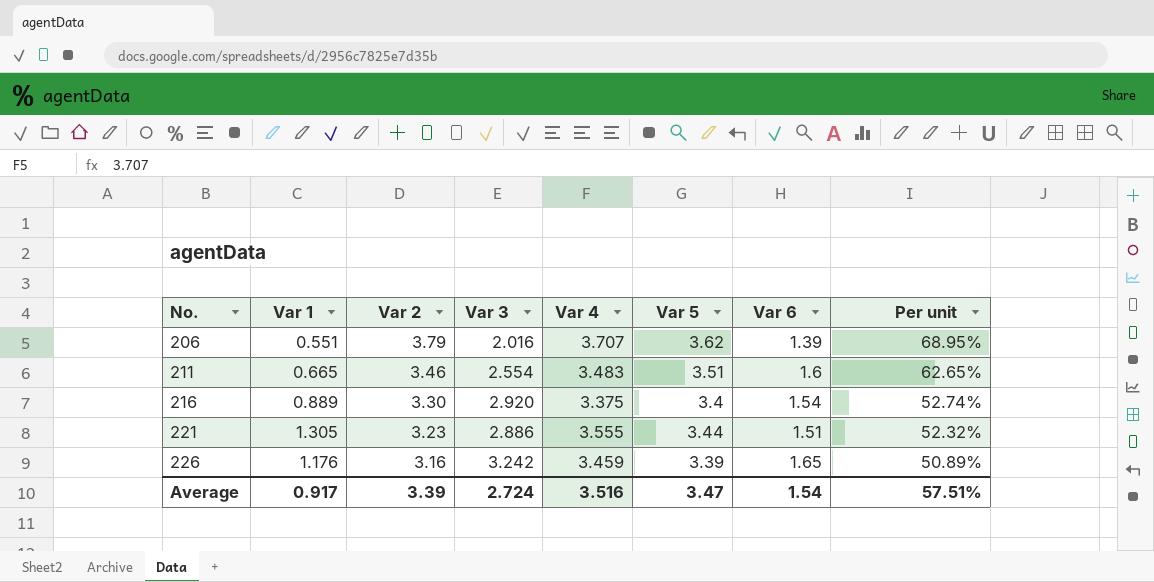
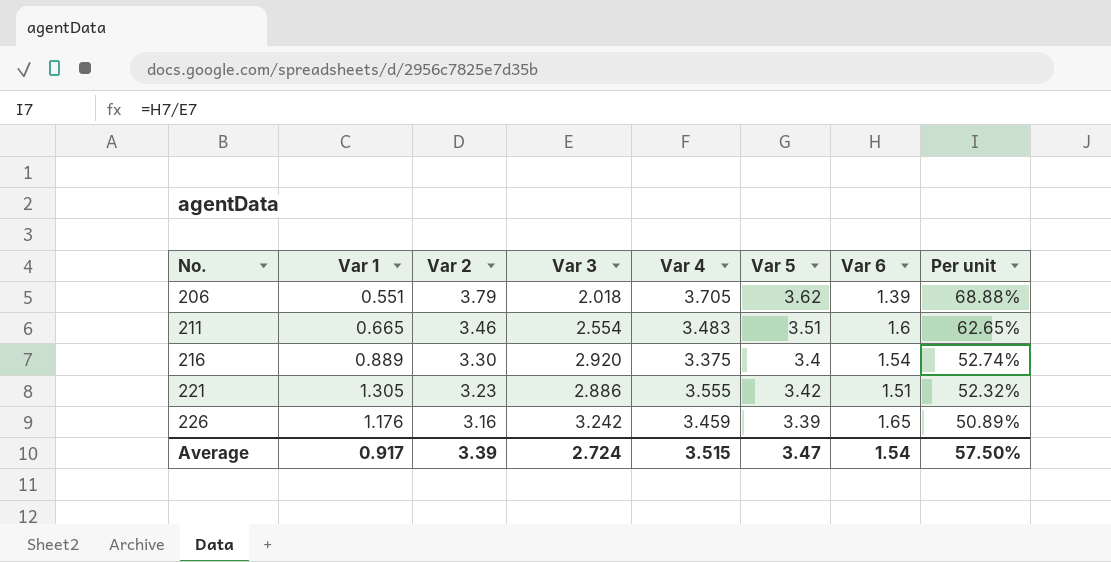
206 | Var 3: 2.016 -> 2.018
206 | Var 4: 3.707 -> 3.705
206 | Per unit: 68.95% -> 68.88%
221 | Var 5: 3.44 -> 3.42
Average | Var 4: 3.516 -> 3.515
Average | Per unit: 57.51% -> 57.50%

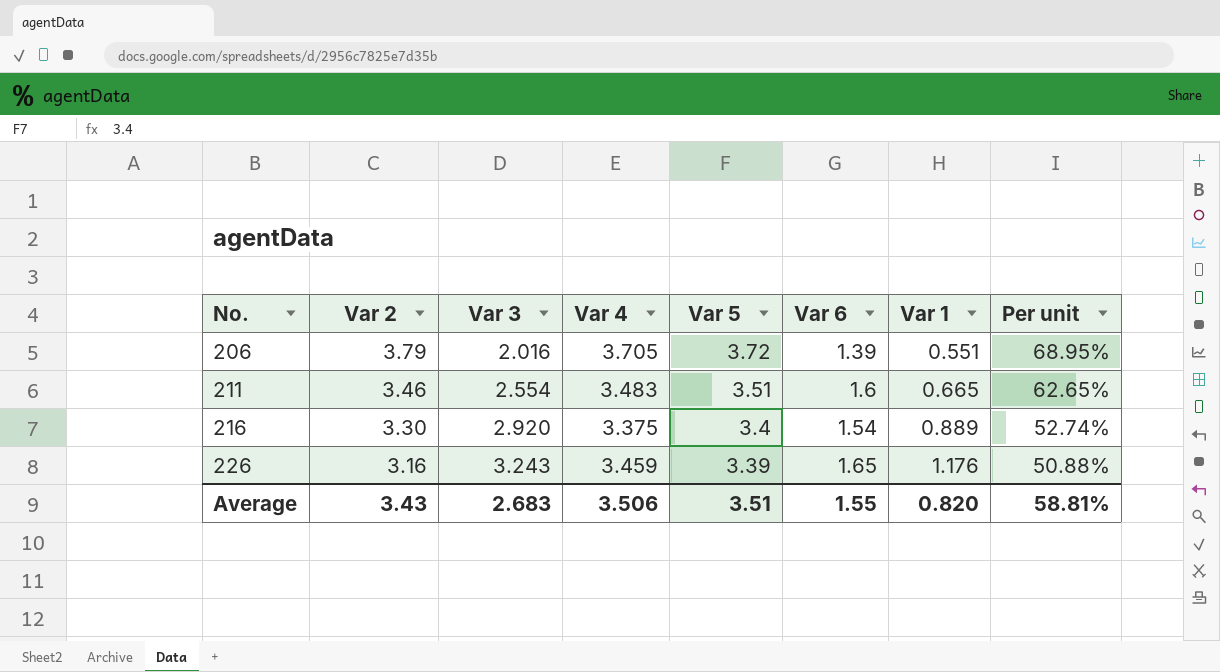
column Var 1 | position: 2 -> 7
row 221: 1.305 | 3.23 | 2.886 | 3.555 | 3.42 | 1.51 | 52.32% -> none
206 | Var 3: 2.018 -> 2.016
206 | Var 5: 3.62 -> 3.72
206 | Per unit: 68.88% -> 68.95%
226 | Var 3: 3.242 -> 3.243
226 | Per unit: 50.89% -> 50.88%
Average | Var 2: 3.39 -> 3.43
Average | Var 3: 2.724 -> 2.683
Average | Var 4: 3.515 -> 3.506
Average | Var 5: 3.47 -> 3.51
Average | Var 6: 1.54 -> 1.55
Average | Var 1: 0.917 -> 0.820
Average | Per unit: 57.50% -> 58.81%

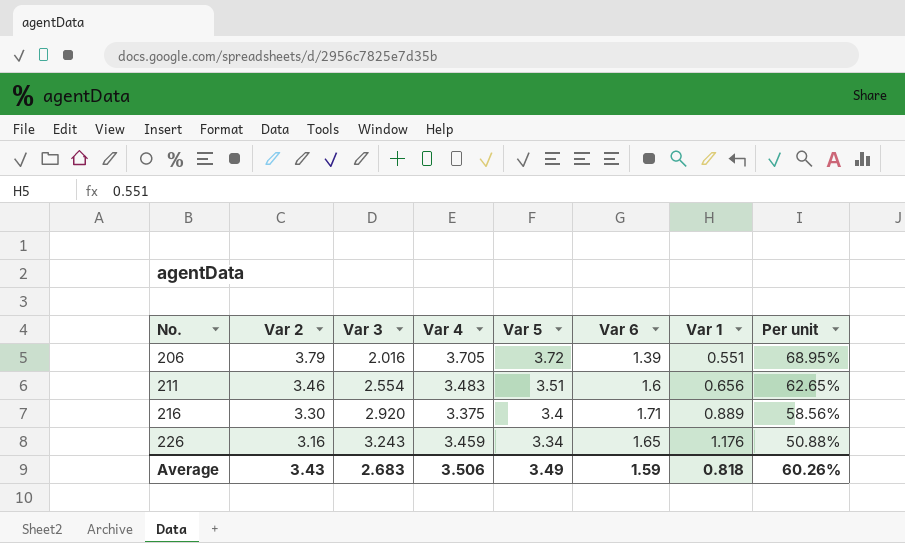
211 | Var 1: 0.665 -> 0.656
216 | Var 6: 1.54 -> 1.71
216 | Per unit: 52.74% -> 58.56%
226 | Var 5: 3.39 -> 3.34
Average | Var 5: 3.51 -> 3.49
Average | Var 6: 1.55 -> 1.59
Average | Var 1: 0.820 -> 0.818
Average | Per unit: 58.81% -> 60.26%

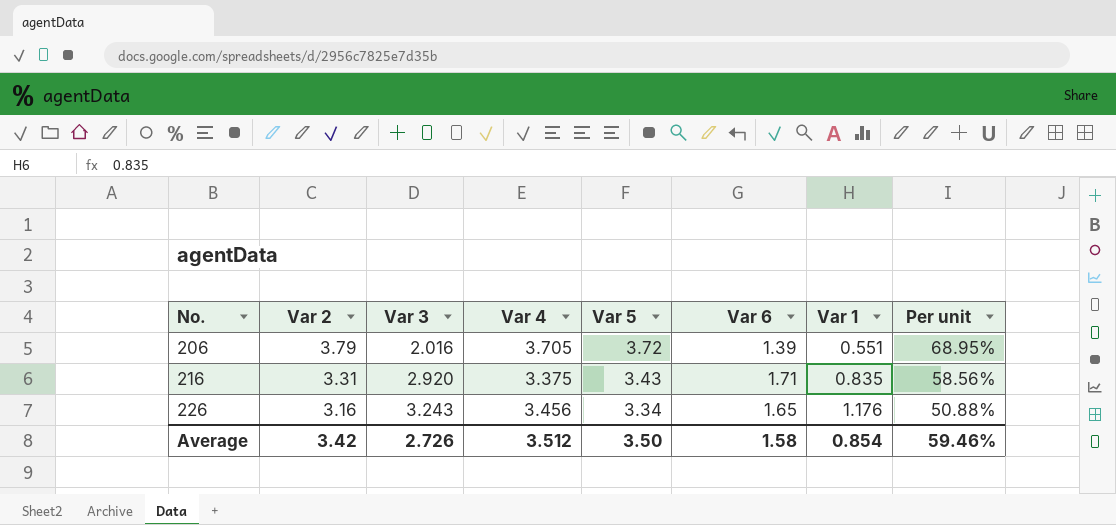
row 211: 3.46 | 2.554 | 3.483 | 3.51 | 1.6 | 0.656 | 62.65% -> none
216 | Var 2: 3.30 -> 3.31
216 | Var 5: 3.4 -> 3.43
216 | Var 1: 0.889 -> 0.835
226 | Var 4: 3.459 -> 3.456
Average | Var 2: 3.43 -> 3.42
Average | Var 3: 2.683 -> 2.726
Average | Var 4: 3.506 -> 3.512
Average | Var 5: 3.49 -> 3.50
Average | Var 6: 1.59 -> 1.58
Average | Var 1: 0.818 -> 0.854
Average | Per unit: 60.26% -> 59.46%

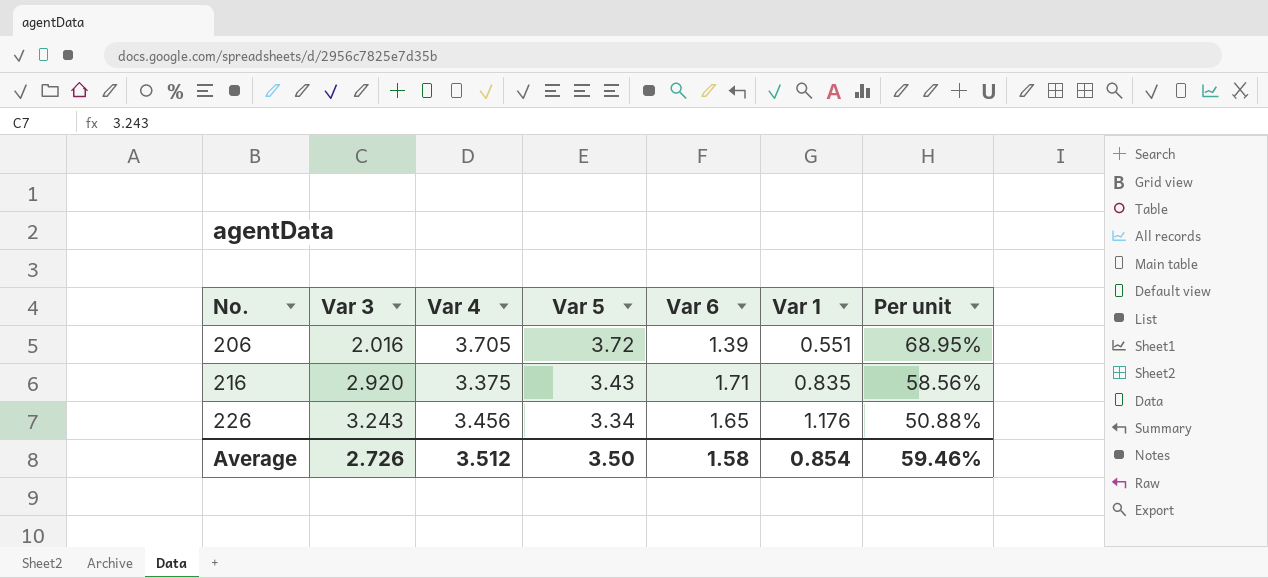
column Var 2 | position: 2 -> none

